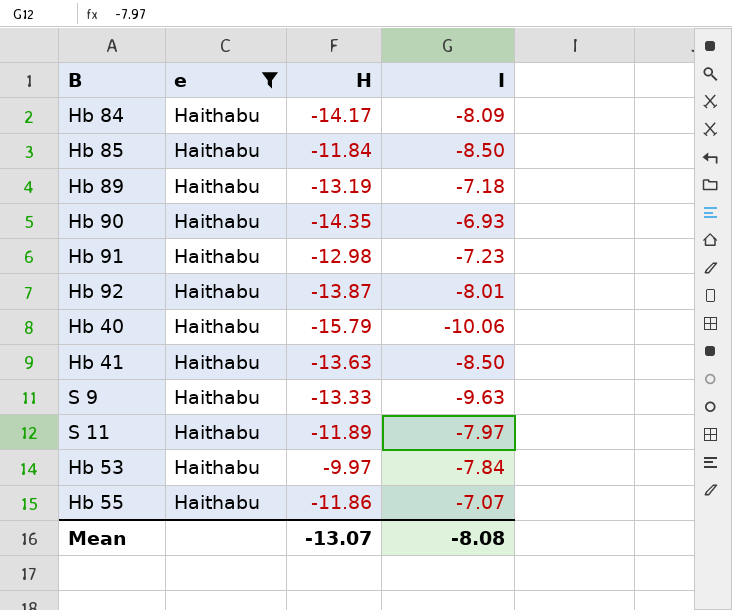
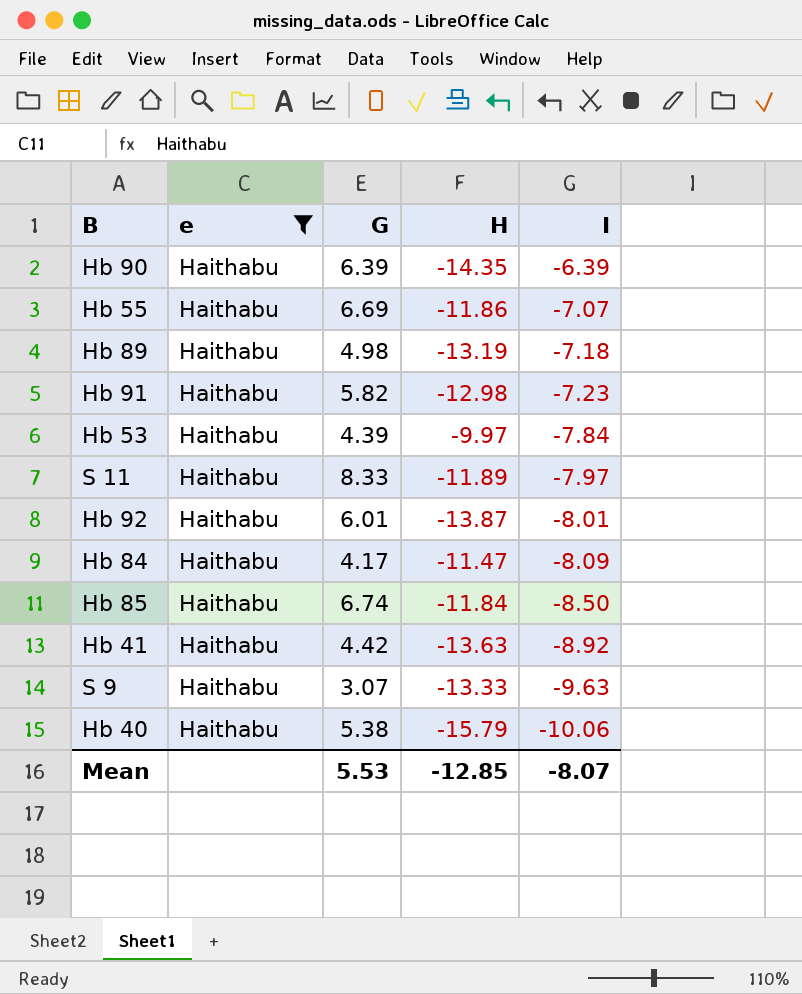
row order: none -> I descending
column G | position: none -> 3
Hb 90 | I: -6.93 -> -6.39
Hb 84 | H: -14.17 -> -11.47
Hb 41 | I: -8.50 -> -8.92
Mean | H: -13.07 -> -12.85
Mean | I: -8.08 -> -8.07

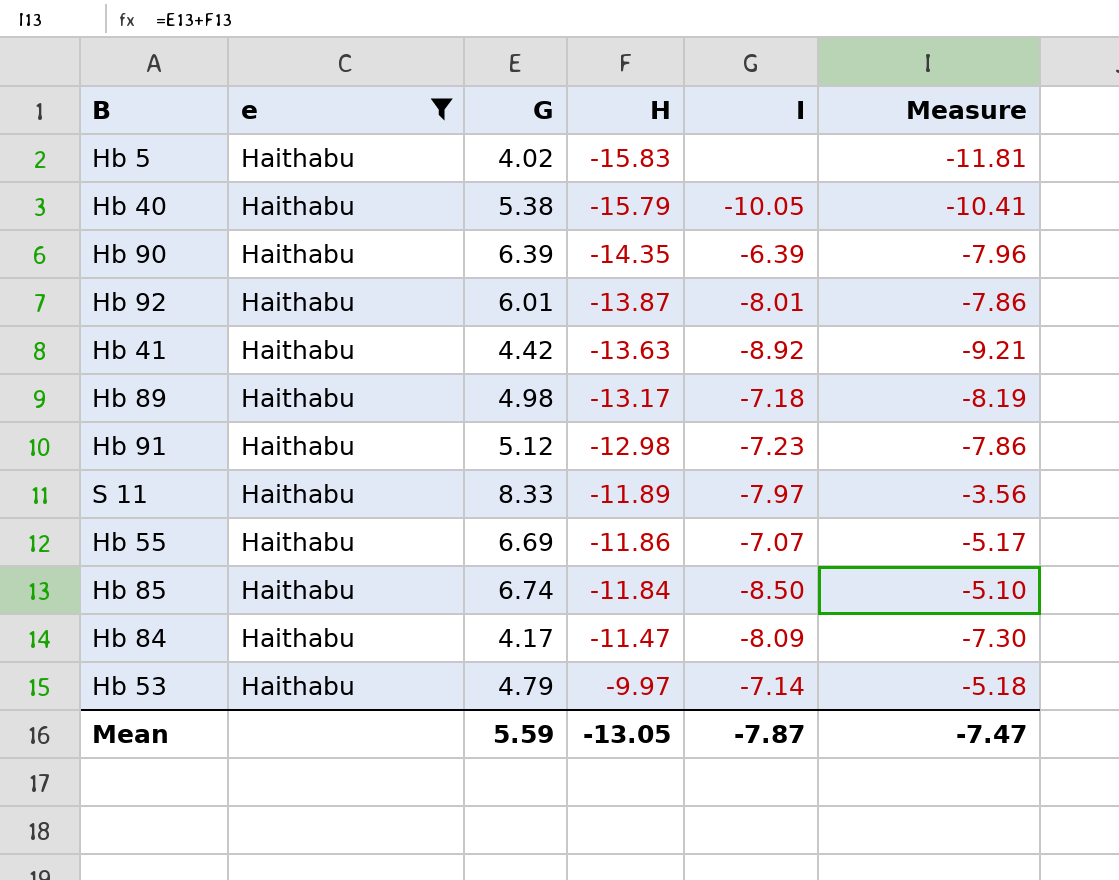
row order: I descending -> H ascending
column Measure | formula: none -> [G] + [H]
row S 9: Haithabu | 3.07 | -13.33 | -9.63 -> none
row Hb 5: none -> Haithabu | 4.02 | -15.83 | none | -11.81
Hb 40 | I: -10.06 -> -10.05
Hb 89 | H: -13.19 -> -13.17
Hb 91 | G: 5.82 -> 5.12
Hb 53 | G: 4.39 -> 4.79
Hb 53 | I: -7.84 -> -7.14
Mean | G: 5.53 -> 5.59
Mean | H: -12.85 -> -13.05
Mean | I: -8.07 -> -7.87

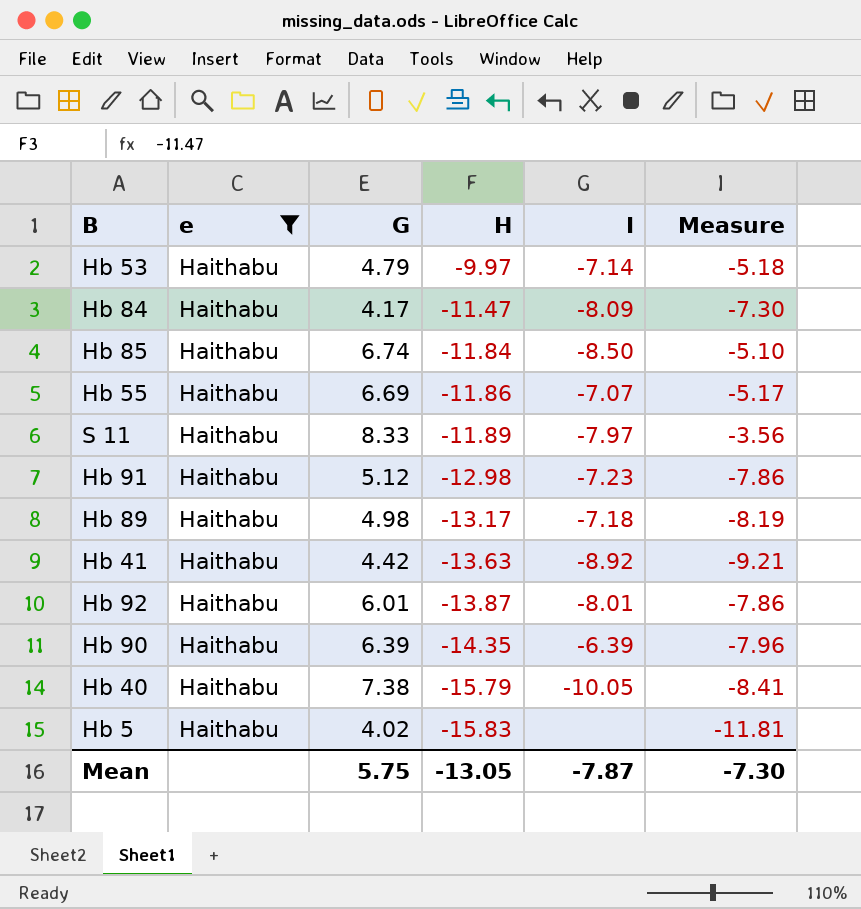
row order: H ascending -> H descending
Hb 40 | G: 5.38 -> 7.38
Hb 40 | Measure: -10.41 -> -8.41
Mean | G: 5.59 -> 5.75
Mean | Measure: -7.47 -> -7.30

